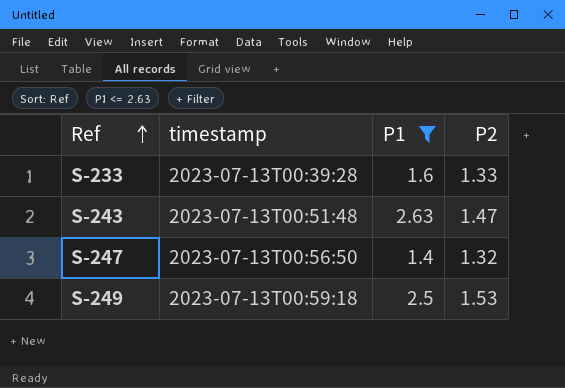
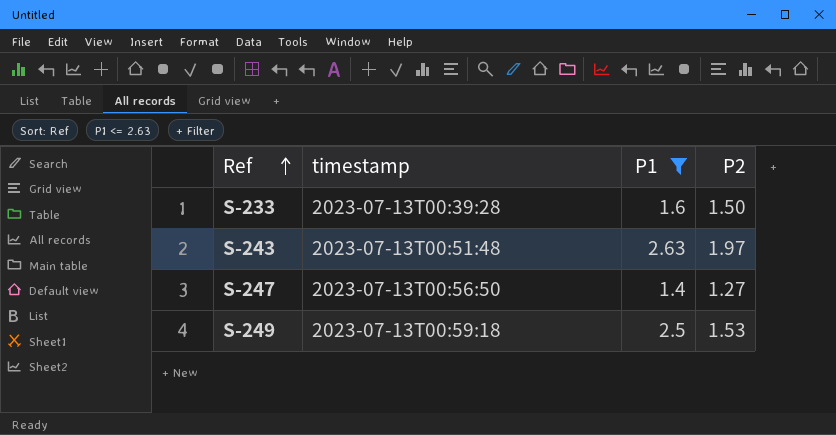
S-233 | P2: 1.33 -> 1.50
S-243 | P2: 1.47 -> 1.97
S-247 | P2: 1.32 -> 1.27

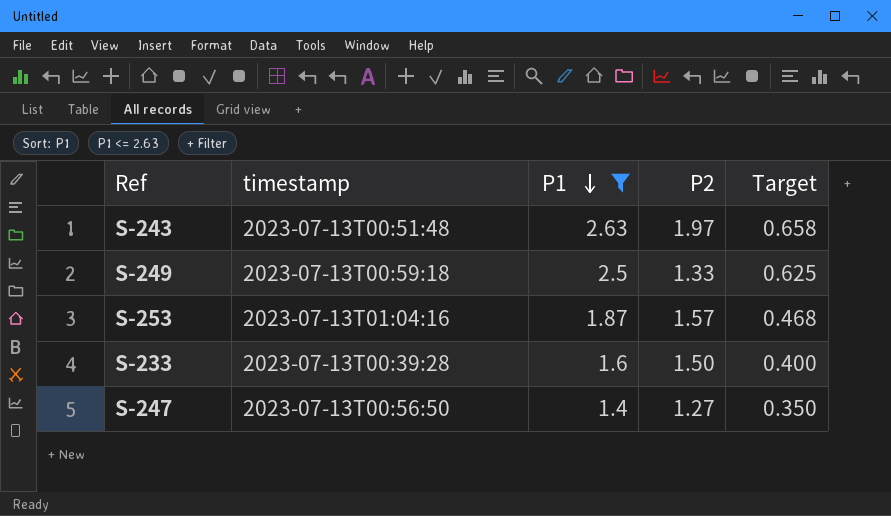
row order: Ref ascending -> P1 descending
column Target | formula: none -> [P1] * 0.25
S-249 | P2: 1.53 -> 1.33
row S-253: none -> 2023-07-13T01:04:16 | 1.87 | 1.57 | 0.468

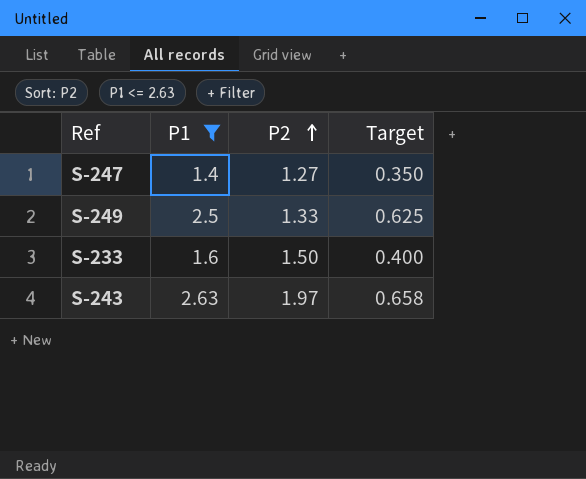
row order: P1 descending -> P2 ascending
column timestamp | position: 2 -> none
row S-253: 2023-07-13T01:04:16 | 1.87 | 1.57 | 0.468 -> none

